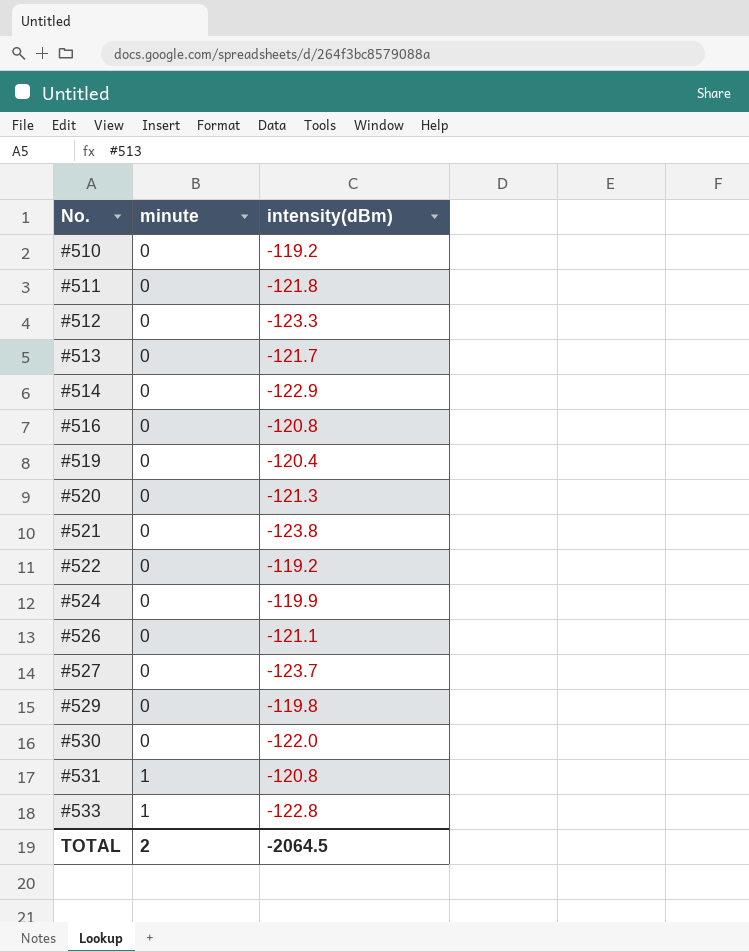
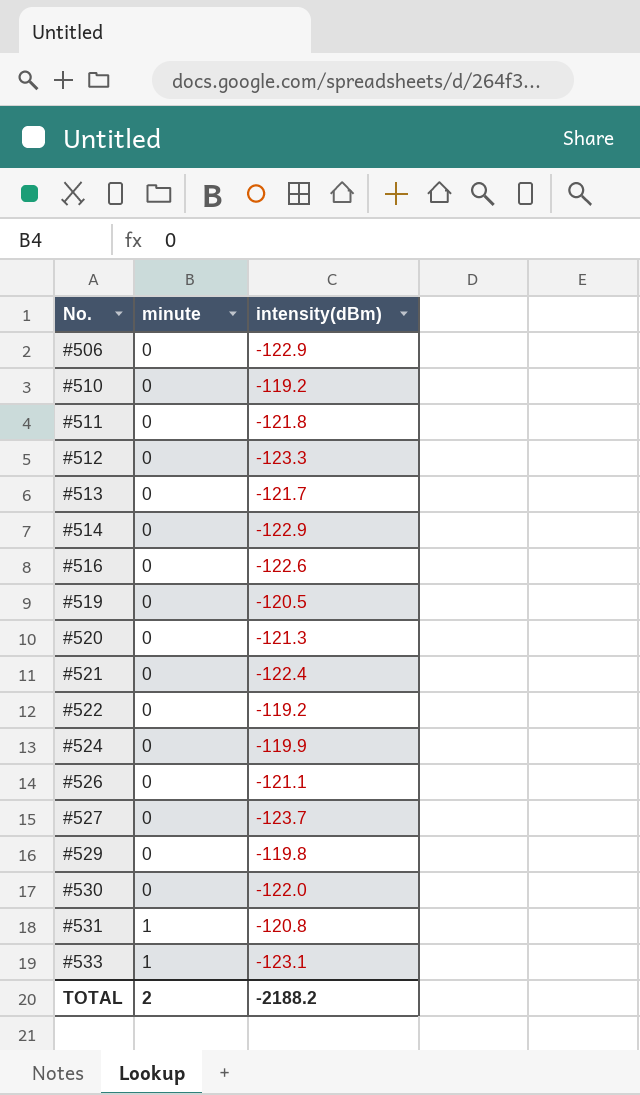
row #506: none -> 0 | -122.9
#516 | intensity(dBm): -120.8 -> -122.6
#519 | intensity(dBm): -120.4 -> -120.5
#521 | intensity(dBm): -123.8 -> -122.4
#533 | intensity(dBm): -122.8 -> -123.1
TOTAL | intensity(dBm): -2064.5 -> -2188.2

